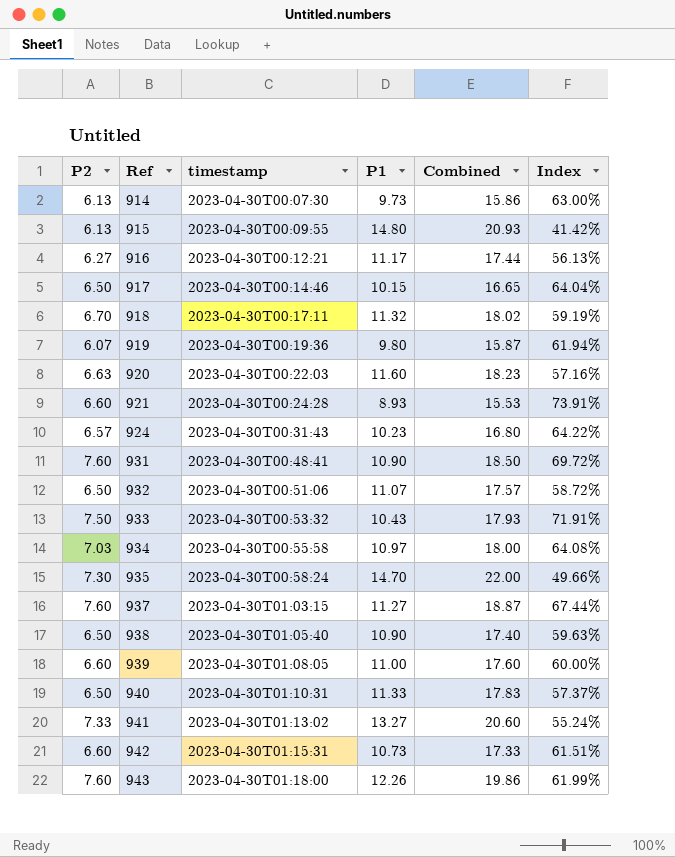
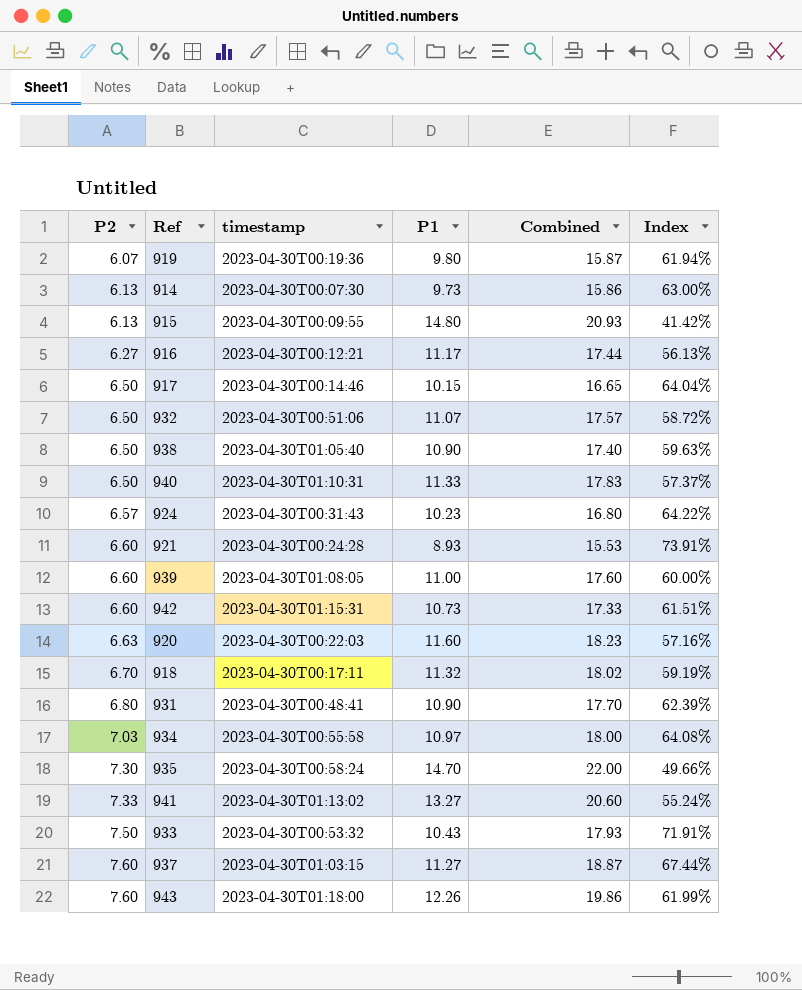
row order: Ref ascending -> P2 ascending
931 | P2: 7.60 -> 6.80
931 | Combined: 18.50 -> 17.70
931 | Index: 69.72% -> 62.39%

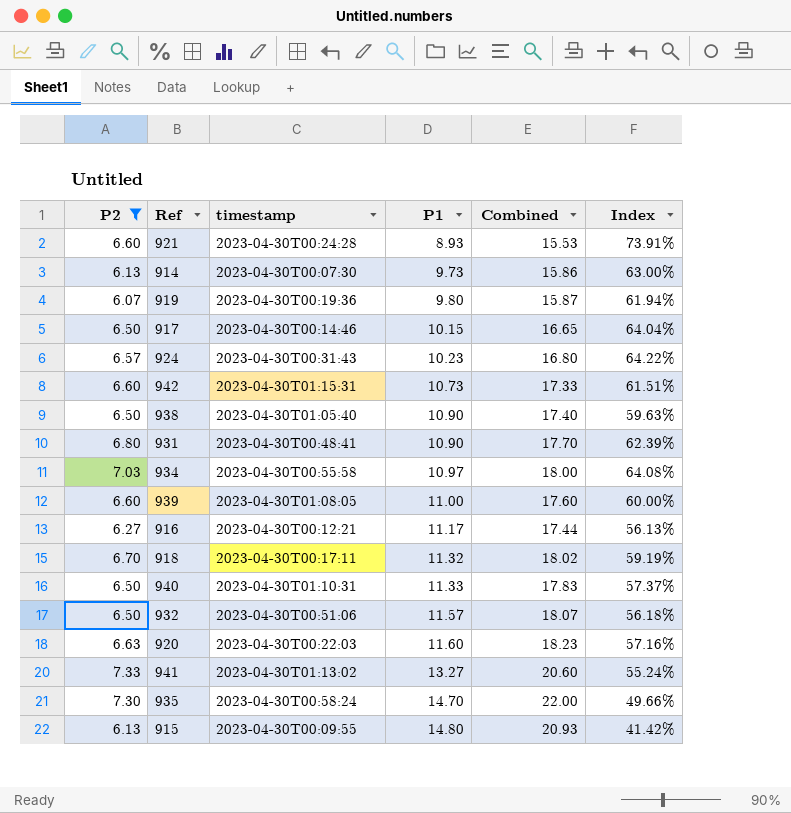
filter: none -> P2 <= 7.33
row order: P2 ascending -> P1 ascending
932 | P1: 11.07 -> 11.57
932 | Combined: 17.57 -> 18.07
932 | Index: 58.72% -> 56.18%

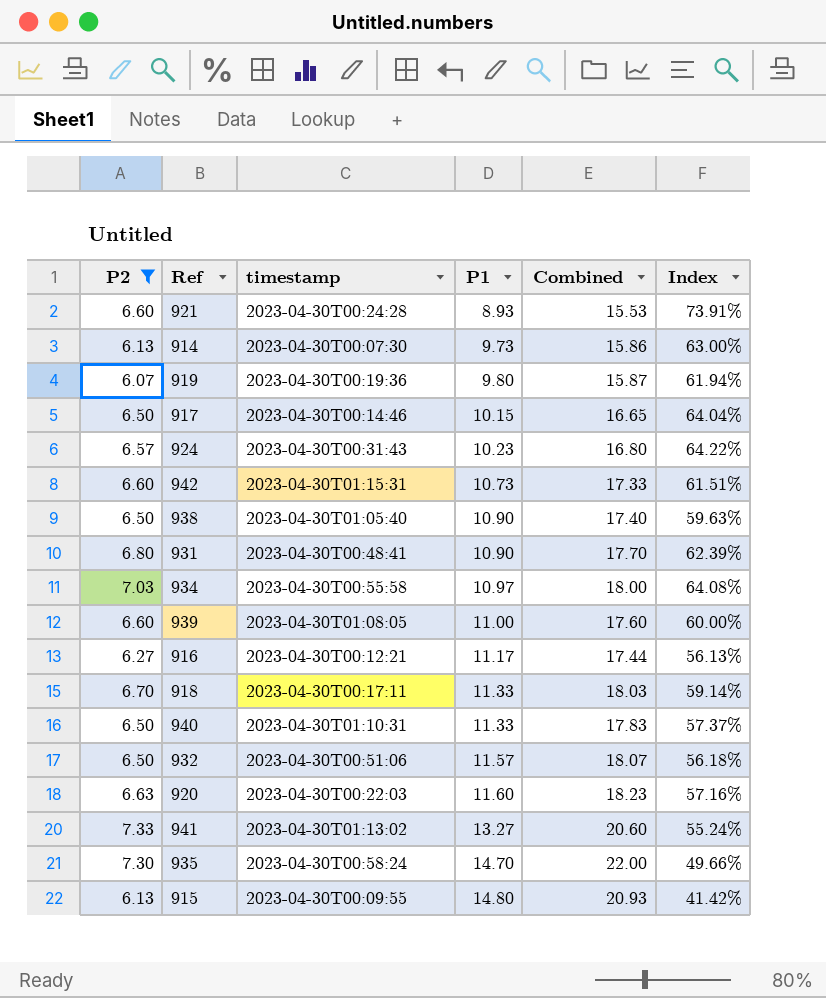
918 | P1: 11.32 -> 11.33
918 | Combined: 18.02 -> 18.03
918 | Index: 59.19% -> 59.14%

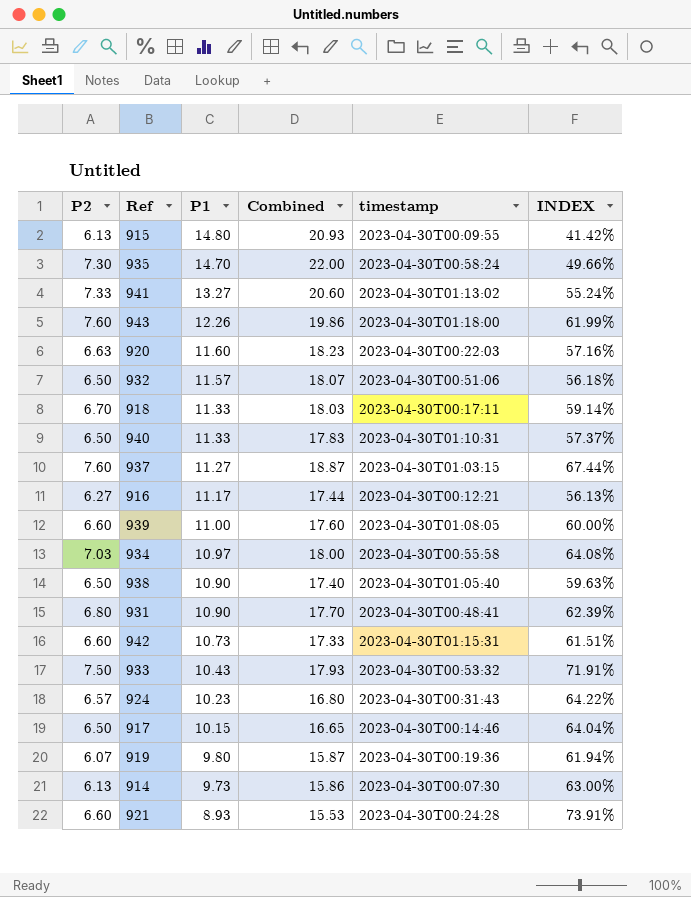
filter: P2 <= 7.33 -> none
row order: P1 ascending -> P1 descending
column timestamp | position: 3 -> 5
column name: Index -> INDEX

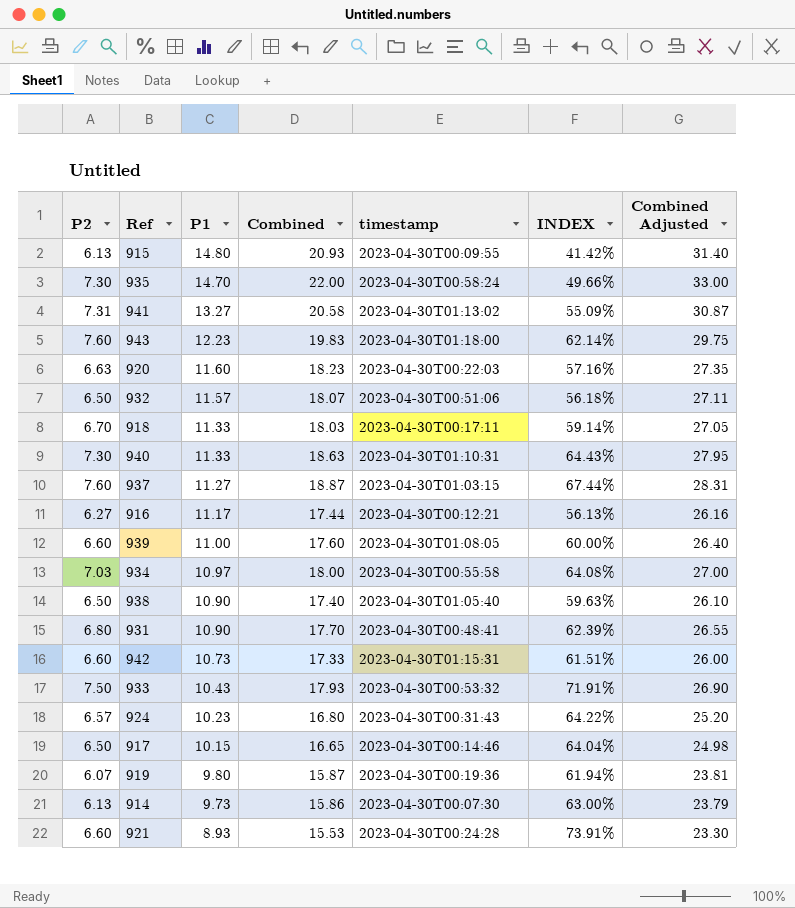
column Combined Adjusted | formula: none -> [Combined] * 1.5
941 | P2: 7.33 -> 7.31
941 | Combined: 20.60 -> 20.58
941 | INDEX: 55.24% -> 55.09%
943 | P1: 12.26 -> 12.23
943 | Combined: 19.86 -> 19.83
943 | INDEX: 61.99% -> 62.14%
940 | P2: 6.50 -> 7.30
940 | Combined: 17.83 -> 18.63
940 | INDEX: 57.37% -> 64.43%

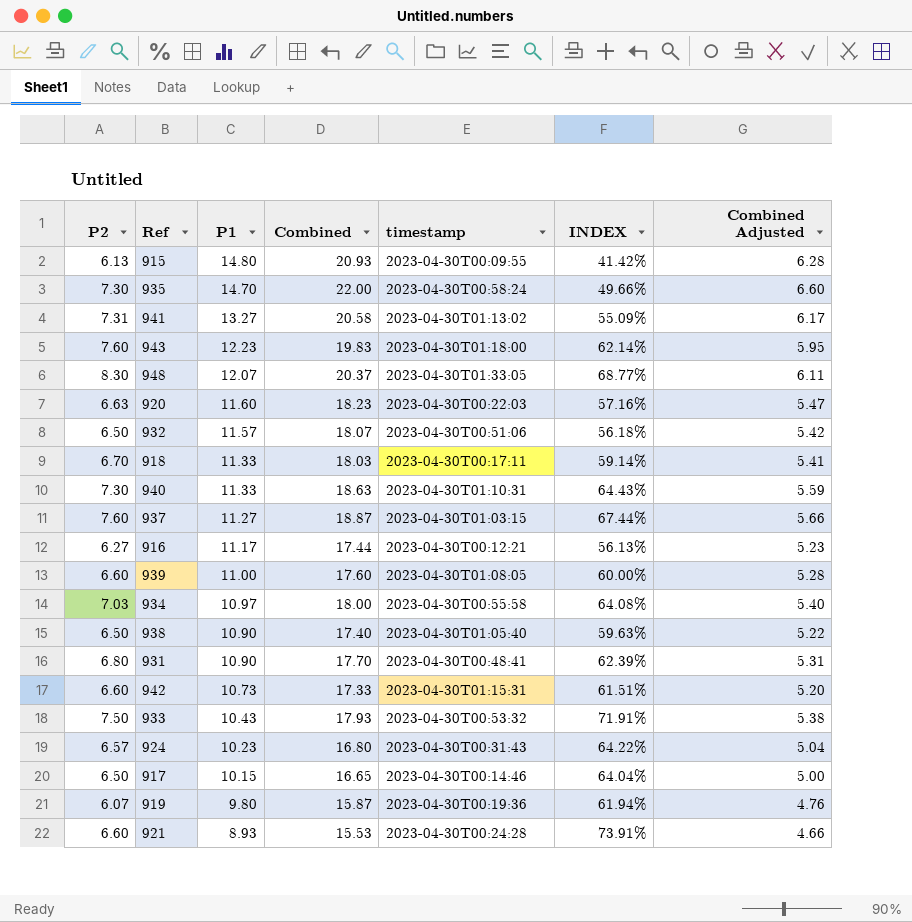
column Combined Adjusted | formula: [Combined] * 1.5 -> [Combined] * 0.3
row 914: 6.13 | 9.73 | 15.86 | 2023-04-30T00:07:30 | 63.00% | 23.79 -> none
row 948: none -> 8.30 | 12.07 | 20.37 | 2023-04-30T01:33:05 | 68.77% | 6.11

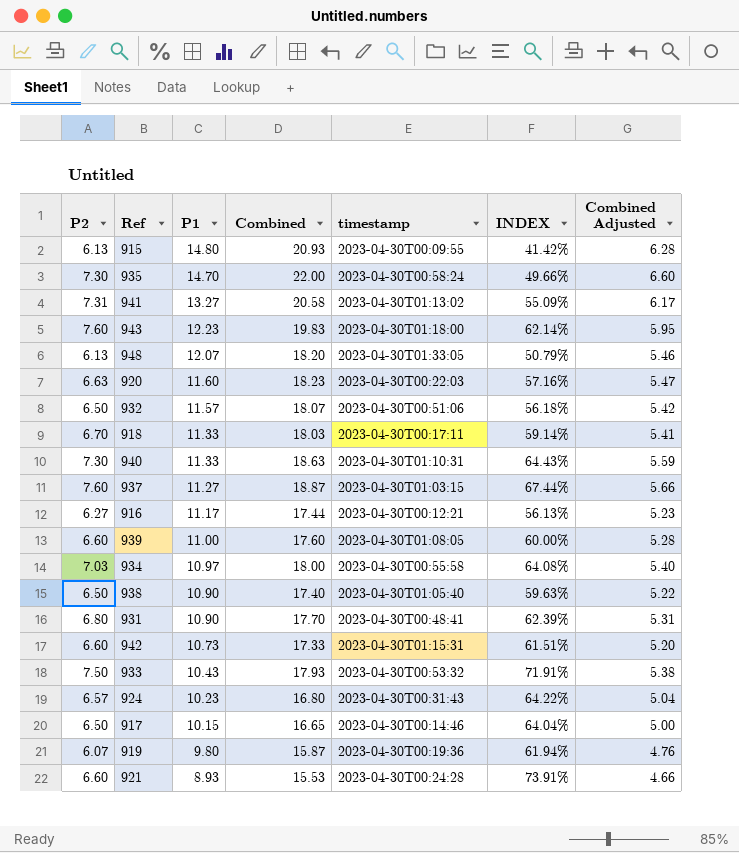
948 | P2: 8.30 -> 6.13
948 | Combined: 20.37 -> 18.20
948 | INDEX: 68.77% -> 50.79%
948 | Combined Adjusted: 6.11 -> 5.46

